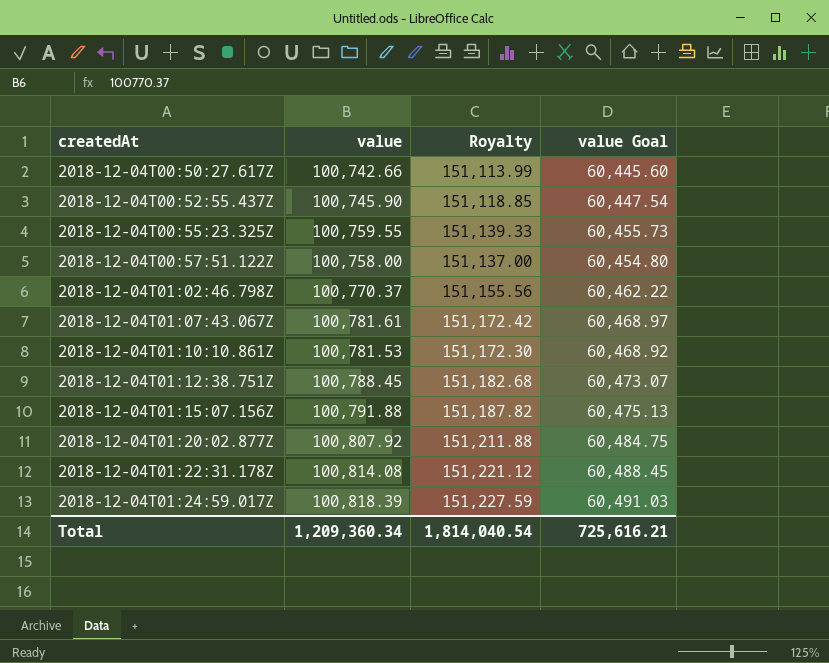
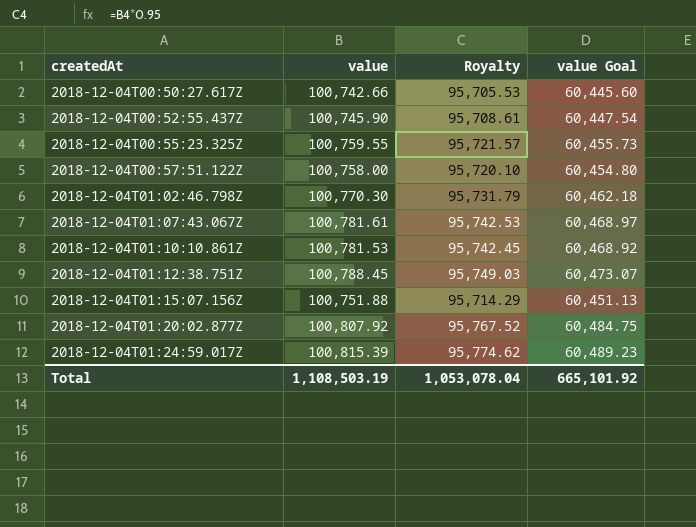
column Royalty | formula: [value] * 1.5 -> [value] * 0.95
row 2018-12-04T01:22:31.178Z: 100,814.08 | 151,221.12 | 60,488.45 -> none
2018-12-04T01:02:46.798Z | value: 100,770.37 -> 100,770.30
2018-12-04T01:02:46.798Z | value Goal: 60,462.22 -> 60,462.18
2018-12-04T01:15:07.156Z | value: 100,791.88 -> 100,751.88
2018-12-04T01:15:07.156Z | value Goal: 60,475.13 -> 60,451.13
2018-12-04T01:24:59.017Z | value: 100,818.39 -> 100,815.39
2018-12-04T01:24:59.017Z | value Goal: 60,491.03 -> 60,489.23
Total | value: 1,209,360.34 -> 1,108,503.19
Total | Royalty: 1,814,040.54 -> 1,053,078.04
Total | value Goal: 725,616.21 -> 665,101.92

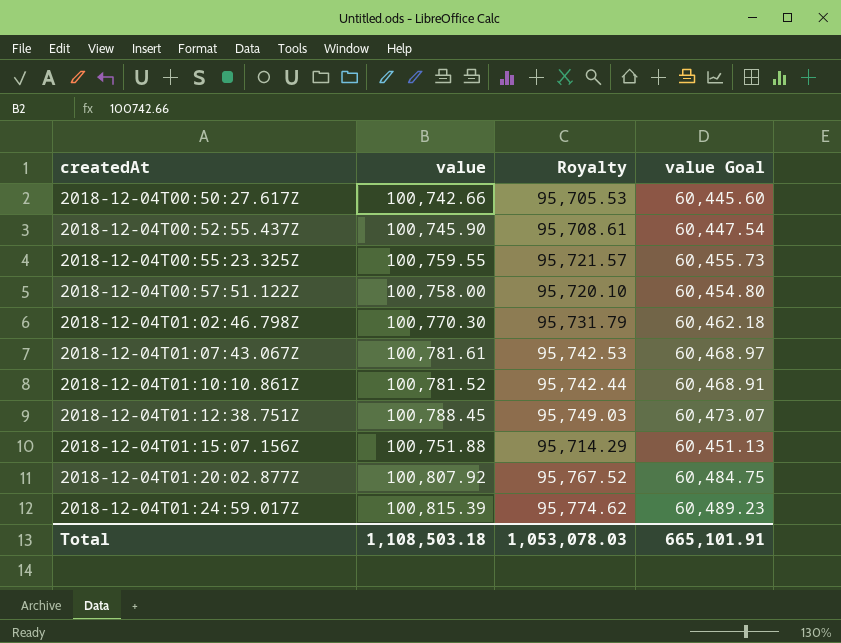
2018-12-04T01:10:10.861Z | value: 100,781.53 -> 100,781.52
2018-12-04T01:10:10.861Z | Royalty: 95,742.45 -> 95,742.44
2018-12-04T01:10:10.861Z | value Goal: 60,468.92 -> 60,468.91
Total | value: 1,108,503.19 -> 1,108,503.18
Total | Royalty: 1,053,078.04 -> 1,053,078.03
Total | value Goal: 665,101.92 -> 665,101.91

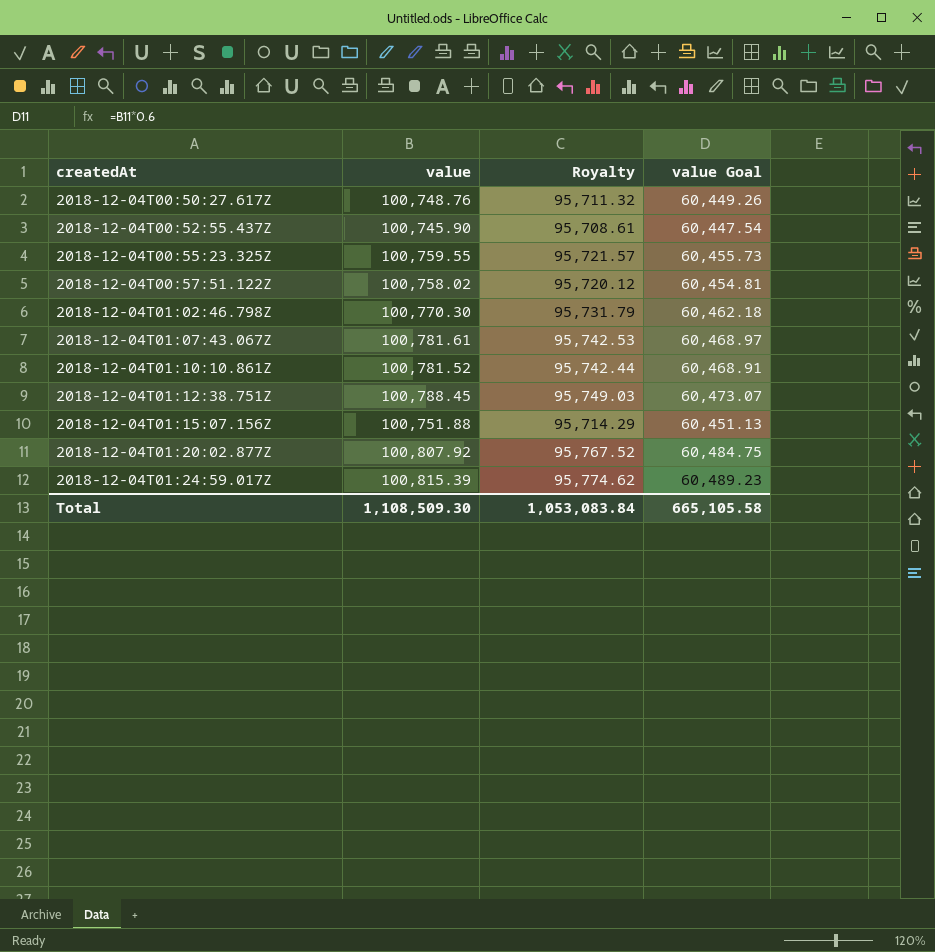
2018-12-04T00:50:27.617Z | value: 100,742.66 -> 100,748.76
2018-12-04T00:50:27.617Z | Royalty: 95,705.53 -> 95,711.32
2018-12-04T00:50:27.617Z | value Goal: 60,445.60 -> 60,449.26
2018-12-04T00:57:51.122Z | value: 100,758.00 -> 100,758.02
2018-12-04T00:57:51.122Z | Royalty: 95,720.10 -> 95,720.12
2018-12-04T00:57:51.122Z | value Goal: 60,454.80 -> 60,454.81
Total | value: 1,108,503.18 -> 1,108,509.30
Total | Royalty: 1,053,078.03 -> 1,053,083.84
Total | value Goal: 665,101.91 -> 665,105.58

